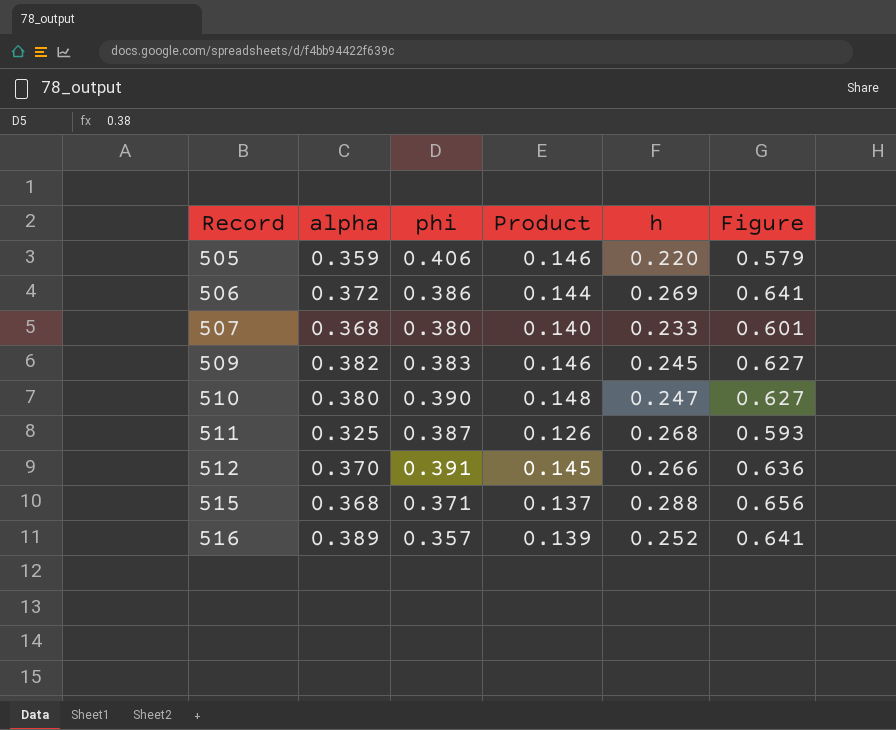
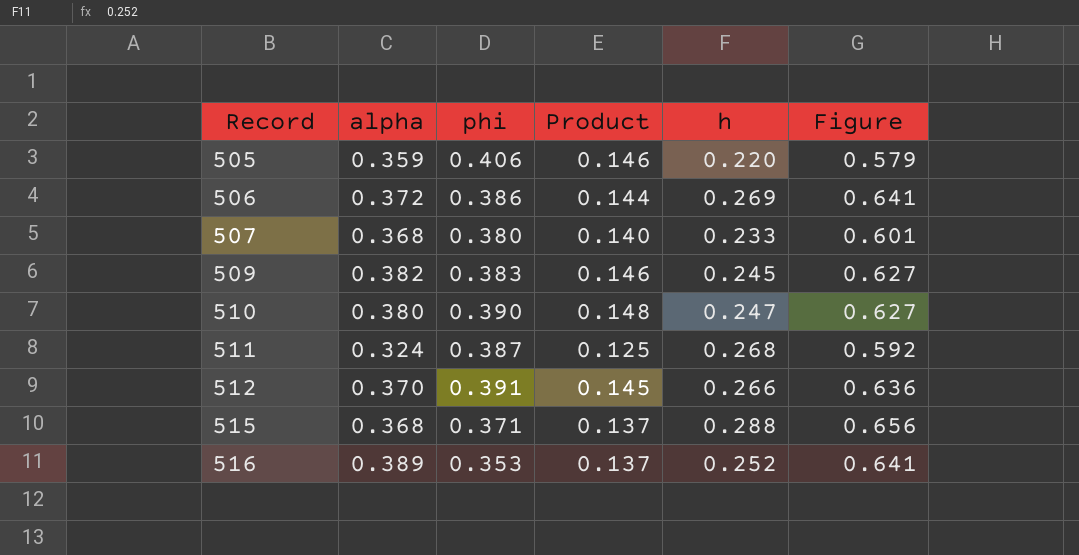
511 | alpha: 0.325 -> 0.324
511 | Product: 0.126 -> 0.125
511 | Figure: 0.593 -> 0.592
516 | phi: 0.357 -> 0.353
516 | Product: 0.139 -> 0.137

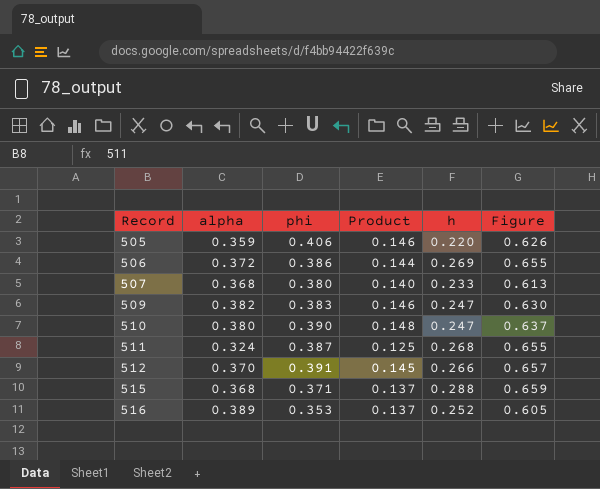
column Figure | formula: [alpha] + [h] -> [phi] + [h]
509 | h: 0.245 -> 0.247

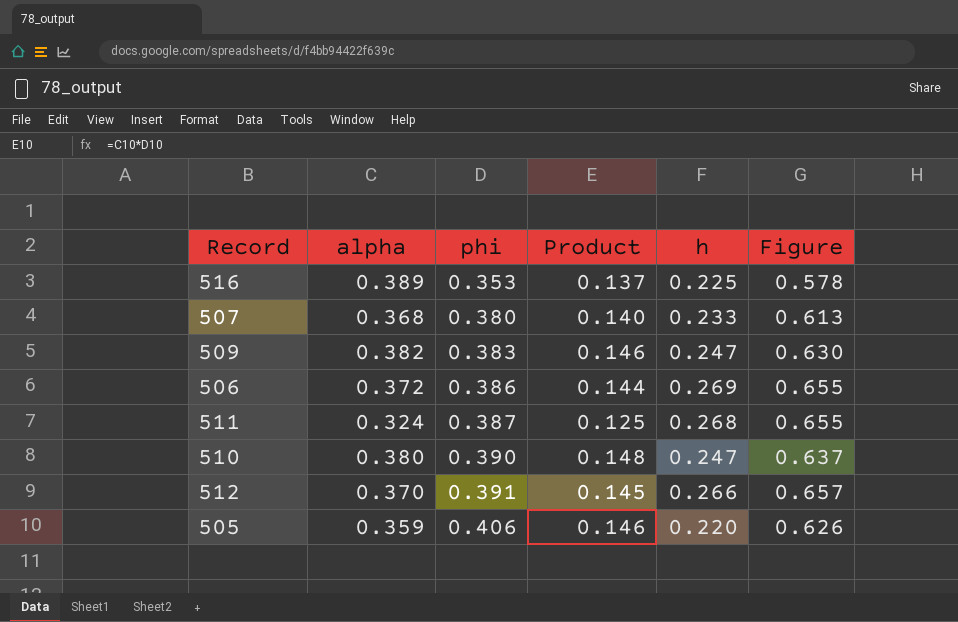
row order: Record ascending -> phi ascending
row 515: 0.368 | 0.371 | 0.137 | 0.288 | 0.659 -> none
516 | h: 0.252 -> 0.225
516 | Figure: 0.605 -> 0.578

